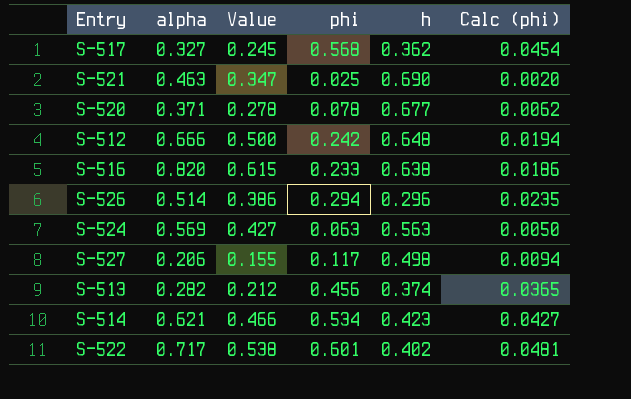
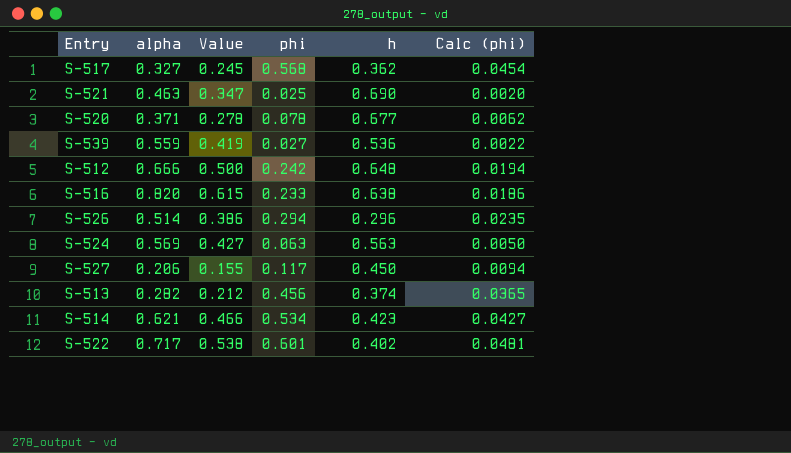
row S-539: none -> 0.559 | 0.419 | 0.027 | 0.536 | 0.0022
S-527 | h: 0.498 -> 0.450

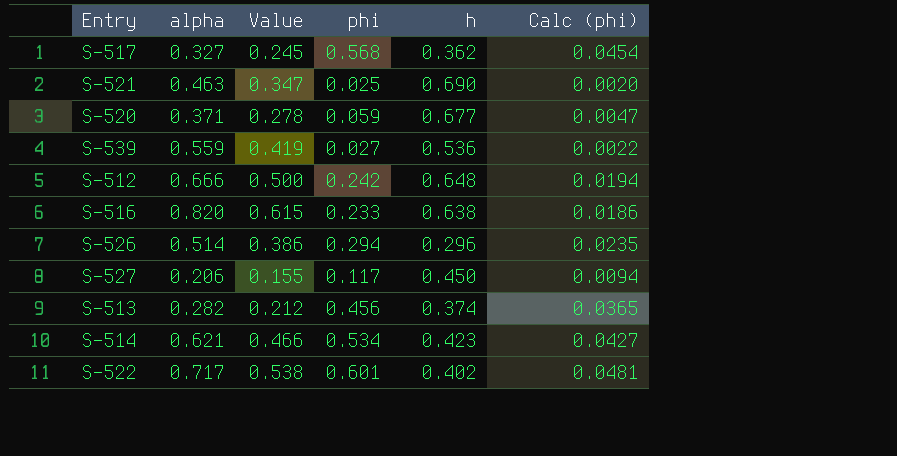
row S-524: 0.569 | 0.427 | 0.063 | 0.563 | 0.0050 -> none
S-520 | phi: 0.078 -> 0.059
S-520 | Calc (phi): 0.0062 -> 0.0047

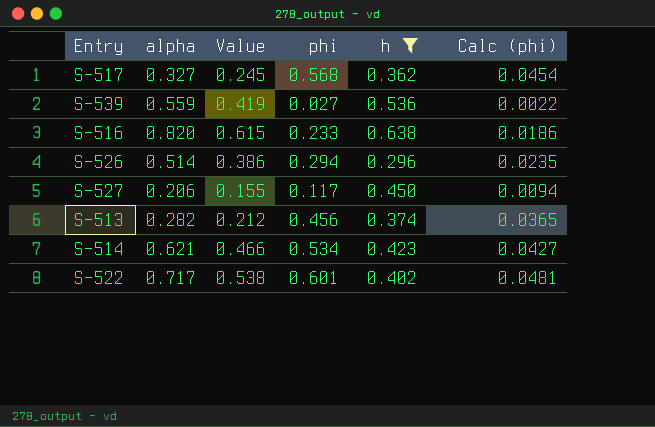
filter: none -> h <= 0.638

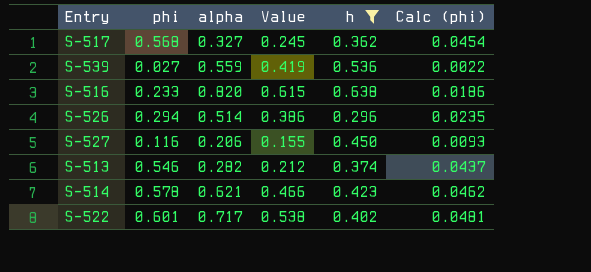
column phi | position: 4 -> 2
S-527 | phi: 0.117 -> 0.116
S-527 | Calc (phi): 0.0094 -> 0.0093
S-513 | phi: 0.456 -> 0.546
S-513 | Calc (phi): 0.0365 -> 0.0437
S-514 | phi: 0.534 -> 0.578
S-514 | Calc (phi): 0.0427 -> 0.0462

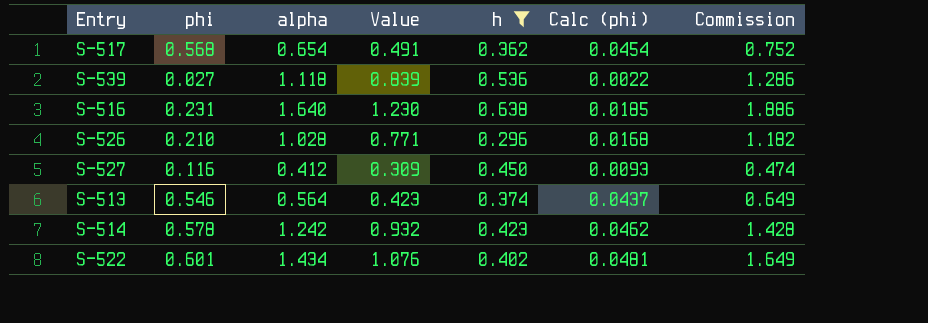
column Commission | formula: none -> [alpha] * 1.15
S-517 | alpha: 0.327 -> 0.654
S-517 | Value: 0.245 -> 0.491
S-539 | alpha: 0.559 -> 1.118
S-539 | Value: 0.419 -> 0.839
S-516 | phi: 0.233 -> 0.231
S-516 | alpha: 0.820 -> 1.640
S-516 | Value: 0.615 -> 1.230
S-516 | Calc (phi): 0.0186 -> 0.0185
S-526 | phi: 0.294 -> 0.210
S-526 | alpha: 0.514 -> 1.028
S-526 | Value: 0.386 -> 0.771
S-526 | Calc (phi): 0.0235 -> 0.0168
S-527 | alpha: 0.206 -> 0.412
S-527 | Value: 0.155 -> 0.309
S-513 | alpha: 0.282 -> 0.564
S-513 | Value: 0.212 -> 0.423
S-514 | alpha: 0.621 -> 1.242
S-514 | Value: 0.466 -> 0.932
S-522 | alpha: 0.717 -> 1.434
S-522 | Value: 0.538 -> 1.076

